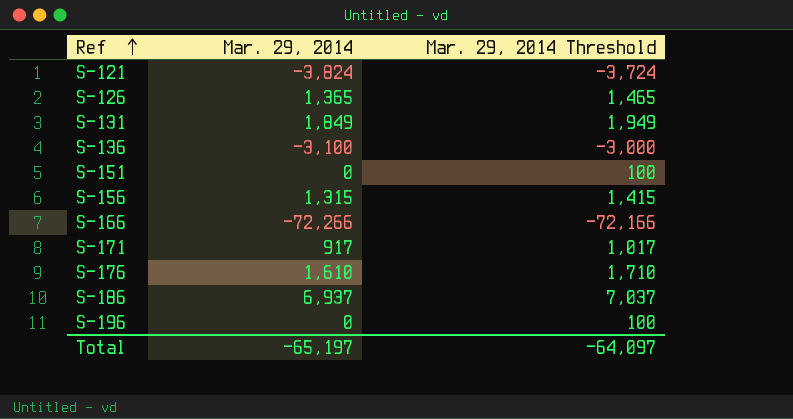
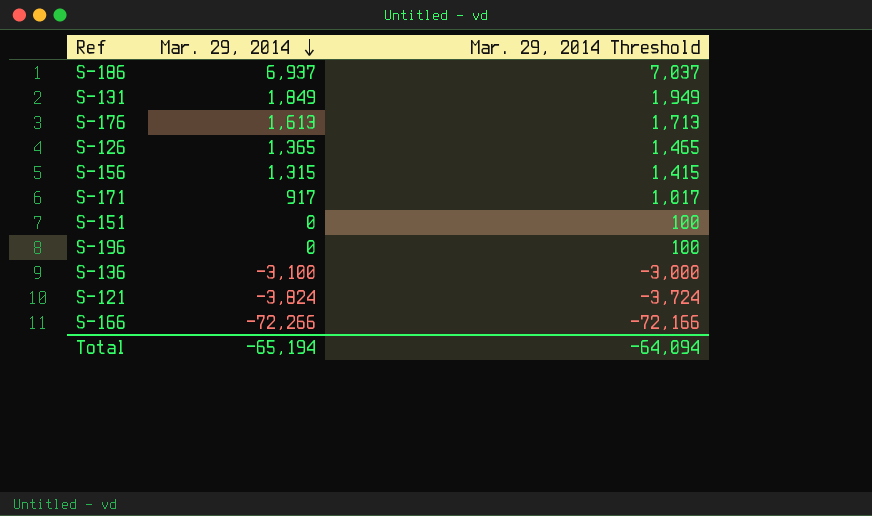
row order: Ref ascending -> Mar. 29, 2014 descending
S-176 | Mar. 29, 2014: 1,610 -> 1,613
S-176 | Mar. 29, 2014 Threshold: 1,710 -> 1,713
Total | Mar. 29, 2014: -65,197 -> -65,194
Total | Mar. 29, 2014 Threshold: -64,097 -> -64,094

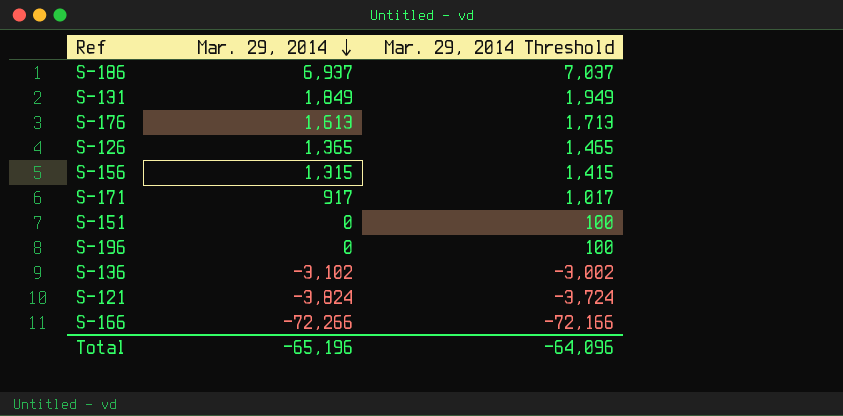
S-136 | Mar. 29, 2014: -3,100 -> -3,102
S-136 | Mar. 29, 2014 Threshold: -3,000 -> -3,002
Total | Mar. 29, 2014: -65,194 -> -65,196
Total | Mar. 29, 2014 Threshold: -64,094 -> -64,096

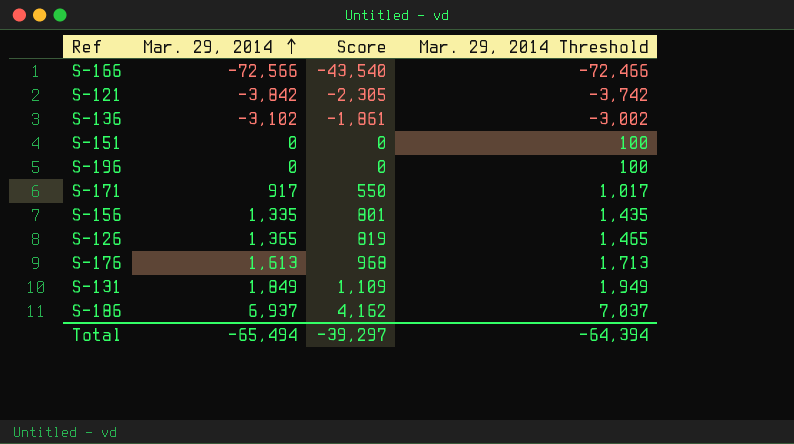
row order: Mar. 29, 2014 descending -> Mar. 29, 2014 ascending
column Score | formula: none -> [Mar. 29, 2014] * 0.6
S-166 | Mar. 29, 2014: -72,266 -> -72,566
S-166 | Mar. 29, 2014 Threshold: -72,166 -> -72,466
S-121 | Mar. 29, 2014: -3,824 -> -3,842
S-121 | Mar. 29, 2014 Threshold: -3,724 -> -3,742
S-156 | Mar. 29, 2014: 1,315 -> 1,335
S-156 | Mar. 29, 2014 Threshold: 1,415 -> 1,435
Total | Mar. 29, 2014: -65,196 -> -65,494
Total | Mar. 29, 2014 Threshold: -64,096 -> -64,394

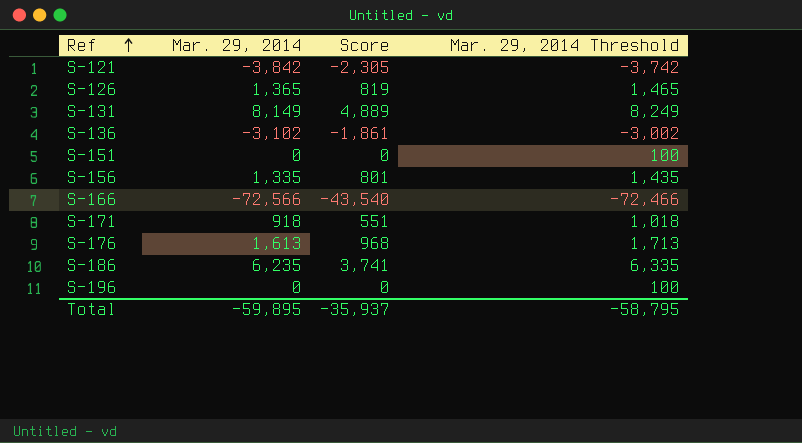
row order: Mar. 29, 2014 ascending -> Ref ascending
S-131 | Mar. 29, 2014: 1,849 -> 8,149
S-131 | Score: 1,109 -> 4,889
S-131 | Mar. 29, 2014 Threshold: 1,949 -> 8,249
S-171 | Mar. 29, 2014: 917 -> 918
S-171 | Score: 550 -> 551
S-171 | Mar. 29, 2014 Threshold: 1,017 -> 1,018
S-186 | Mar. 29, 2014: 6,937 -> 6,235
S-186 | Score: 4,162 -> 3,741
S-186 | Mar. 29, 2014 Threshold: 7,037 -> 6,335
Total | Mar. 29, 2014: -65,494 -> -59,895
Total | Score: -39,297 -> -35,937
Total | Mar. 29, 2014 Threshold: -64,394 -> -58,795

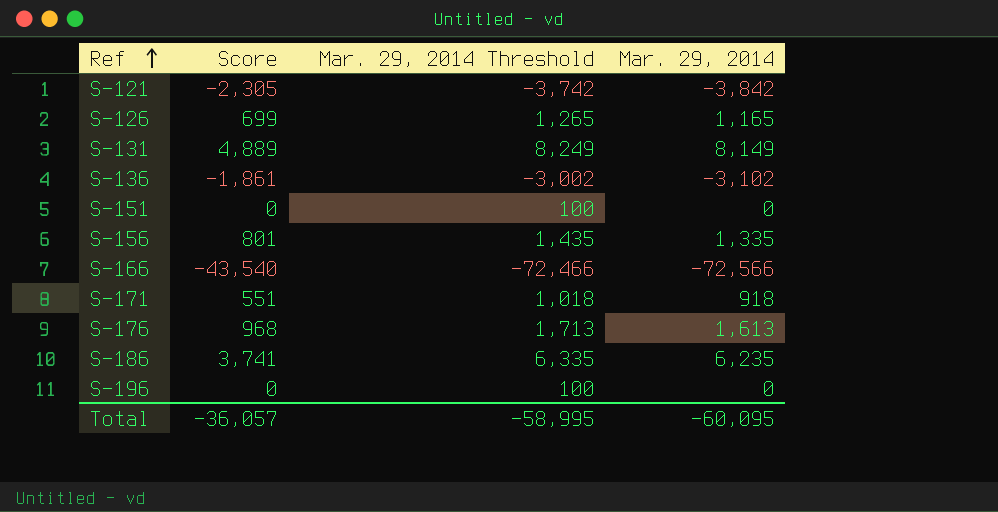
column Mar. 29, 2014 | position: 2 -> 4
S-126 | Score: 819 -> 699
S-126 | Mar. 29, 2014 Threshold: 1,465 -> 1,265
S-126 | Mar. 29, 2014: 1,365 -> 1,165
Total | Score: -35,937 -> -36,057
Total | Mar. 29, 2014 Threshold: -58,795 -> -58,995
Total | Mar. 29, 2014: -59,895 -> -60,095

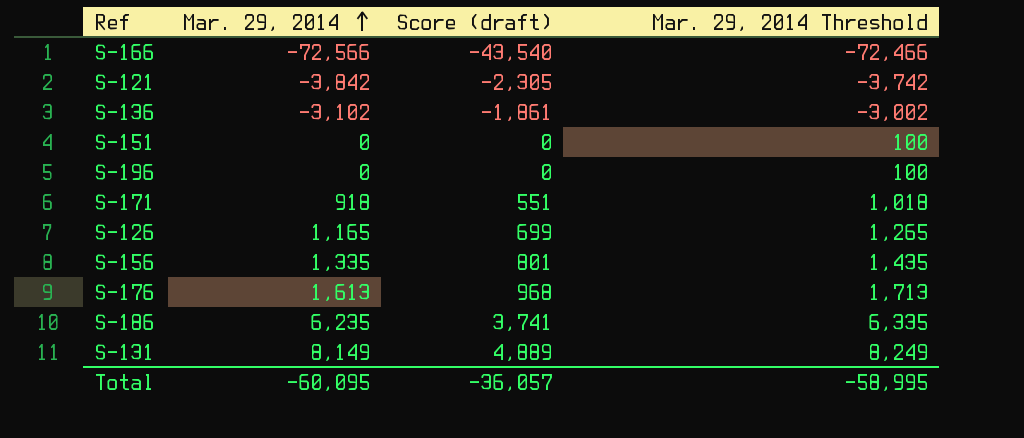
row order: Ref ascending -> Mar. 29, 2014 ascending
column Mar. 29, 2014 | position: 4 -> 2
column name: Score -> Score (draft)

